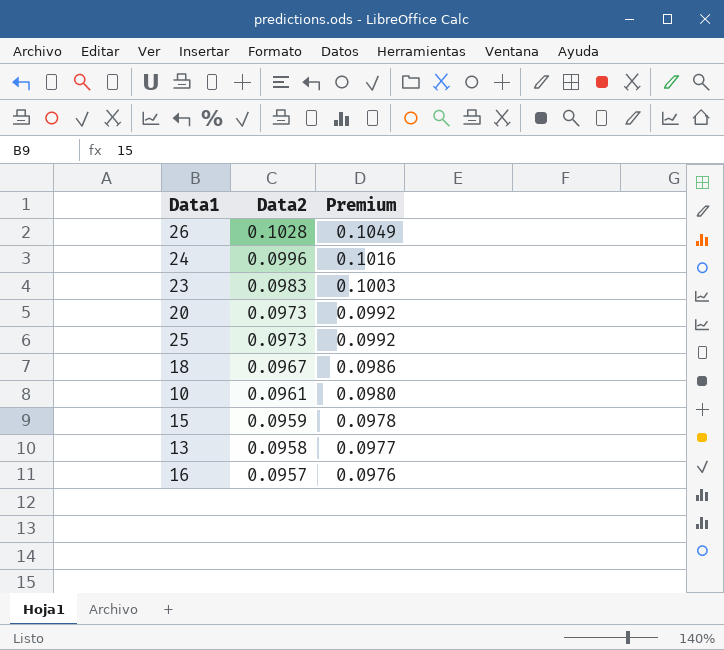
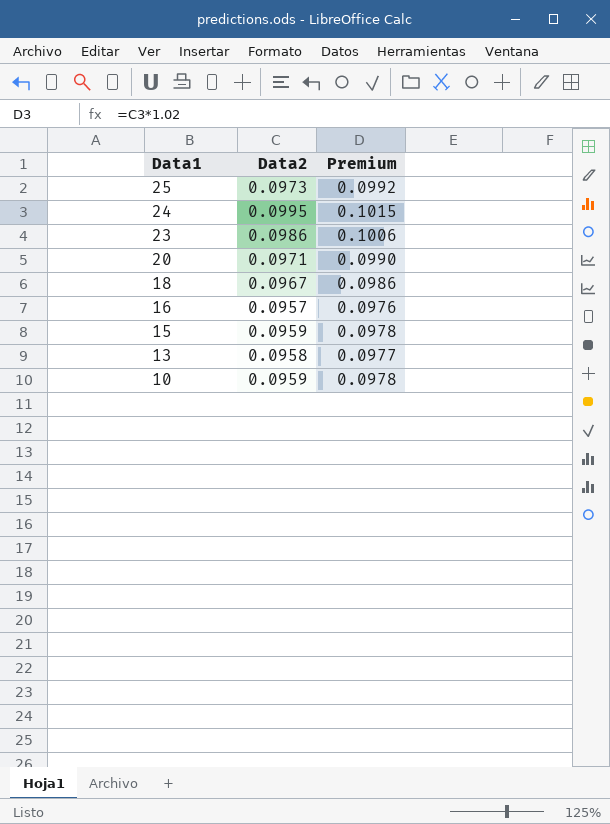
row order: Data2 descending -> Data1 descending
row 26: 0.1028 | 0.1049 -> none
24 | Data2: 0.0996 -> 0.0995
24 | Premium: 0.1016 -> 0.1015
23 | Data2: 0.0983 -> 0.0986
23 | Premium: 0.1003 -> 0.1006
20 | Data2: 0.0973 -> 0.0971
20 | Premium: 0.0992 -> 0.0990
10 | Data2: 0.0961 -> 0.0959
10 | Premium: 0.0980 -> 0.0978

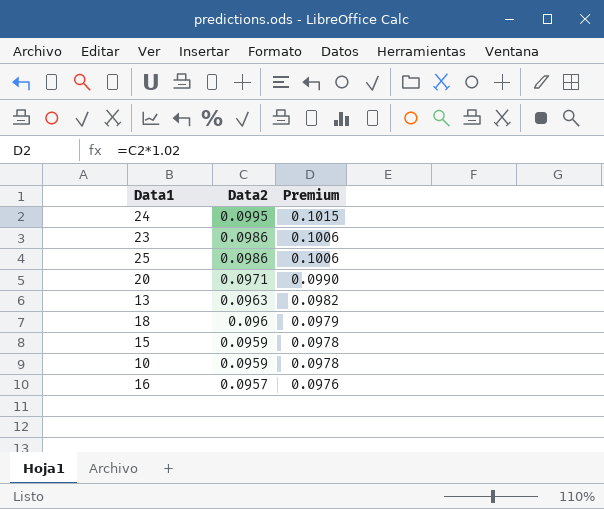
row order: Data1 descending -> Data2 descending
25 | Data2: 0.0973 -> 0.0986
25 | Premium: 0.0992 -> 0.1006
13 | Data2: 0.0958 -> 0.0963
13 | Premium: 0.0977 -> 0.0982
18 | Data2: 0.0967 -> 0.096
18 | Premium: 0.0986 -> 0.0979

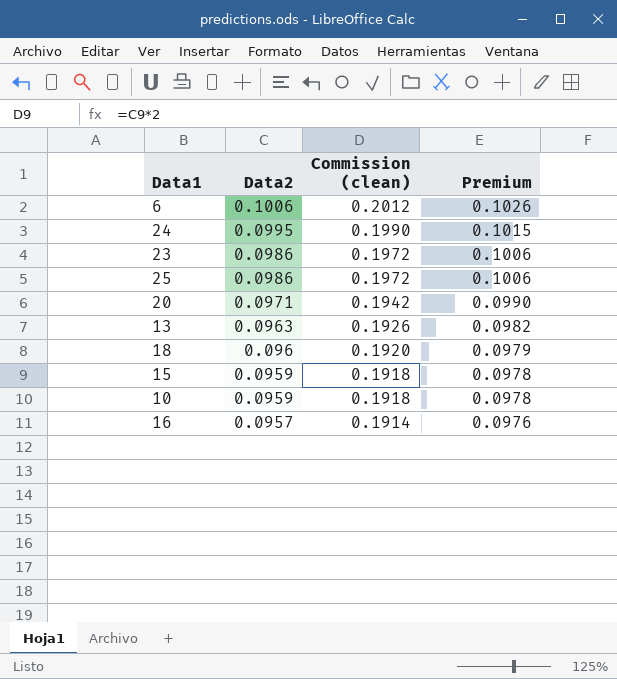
column Commission (clean) | formula: none -> [Data2] * 2
row 6: none -> 0.1006 | 0.2012 | 0.1026

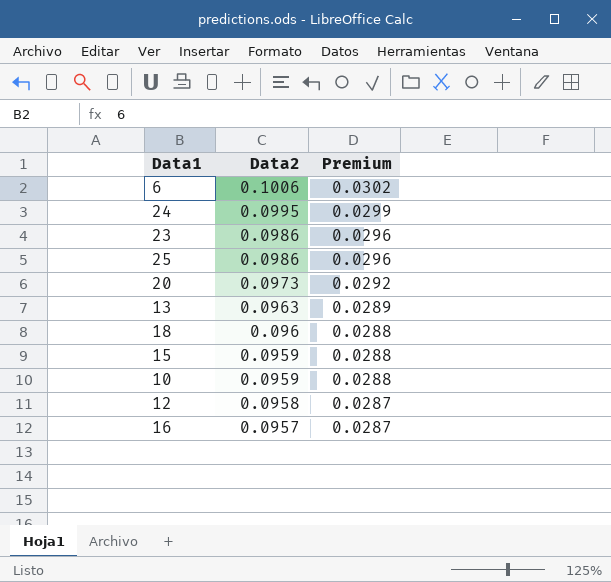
column Commission (clean) | formula: [Data2] * 2 -> none
column Premium | formula: [Data2] * 1.02 -> [Data2] * 0.3
20 | Data2: 0.0971 -> 0.0973
row 12: none -> 0.0958 | 0.0287

